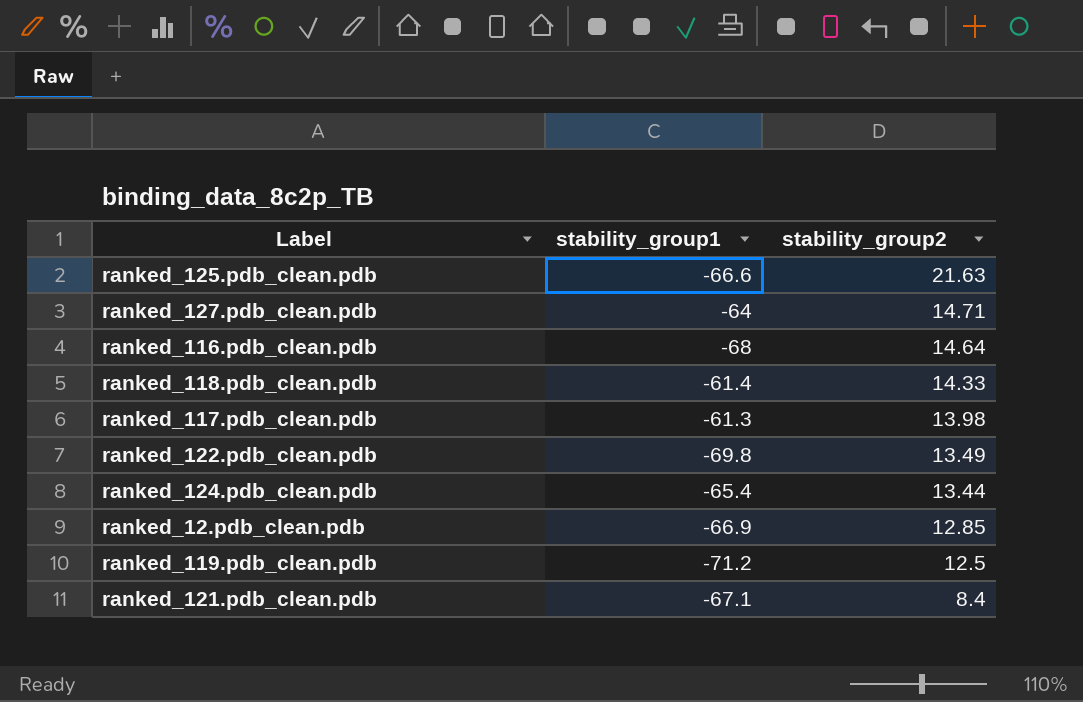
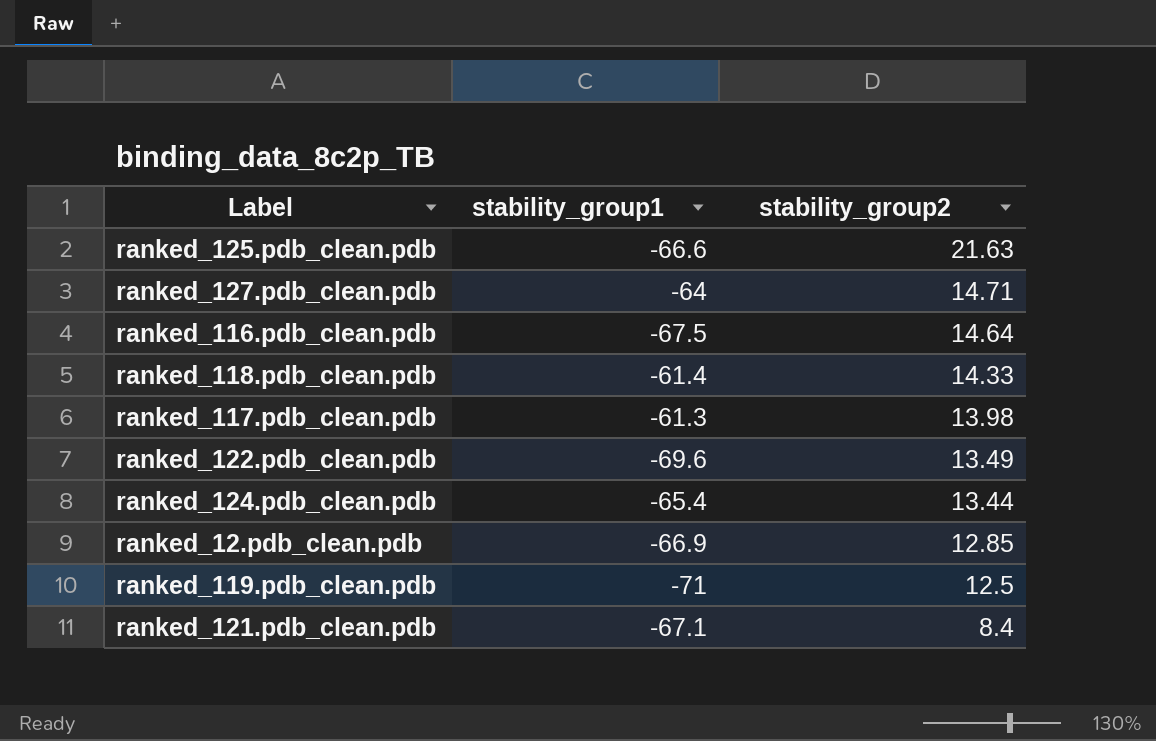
ranked_116.pdb_clean.pdb | stability_group1: -68 -> -67.5
ranked_122.pdb_clean.pdb | stability_group1: -69.8 -> -69.6
ranked_119.pdb_clean.pdb | stability_group1: -71.2 -> -71

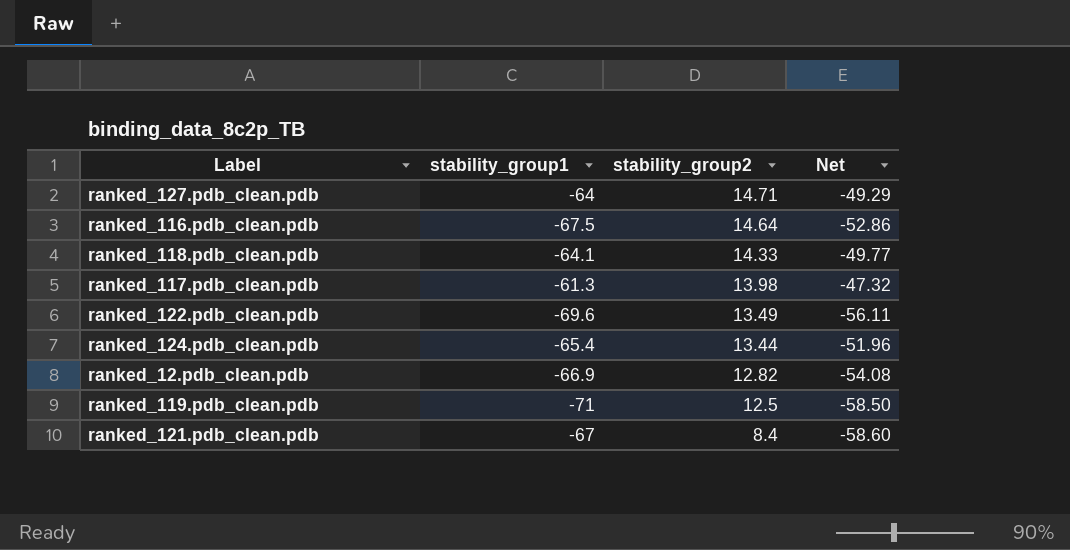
column Net | formula: none -> [stability_group1] + [stability_group2]
row ranked_125.pdb_clean.pdb: -66.6 | 21.63 -> none
ranked_118.pdb_clean.pdb | stability_group1: -61.4 -> -64.1
ranked_12.pdb_clean.pdb | stability_group2: 12.85 -> 12.82
ranked_121.pdb_clean.pdb | stability_group1: -67.1 -> -67

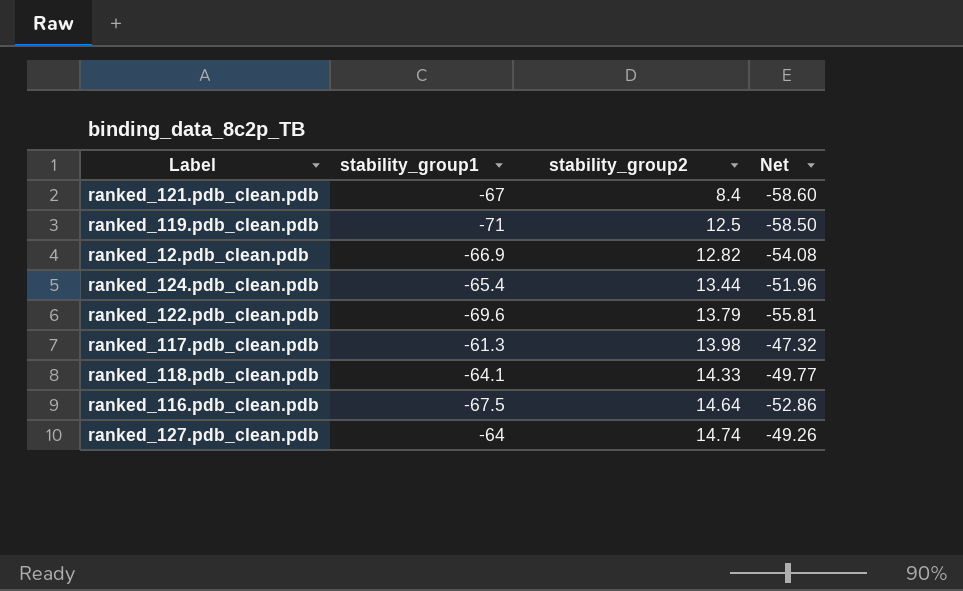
row order: stability_group2 descending -> stability_group2 ascending
ranked_122.pdb_clean.pdb | stability_group2: 13.49 -> 13.79
ranked_122.pdb_clean.pdb | Net: -56.11 -> -55.81
ranked_127.pdb_clean.pdb | stability_group2: 14.71 -> 14.74
ranked_127.pdb_clean.pdb | Net: -49.29 -> -49.26

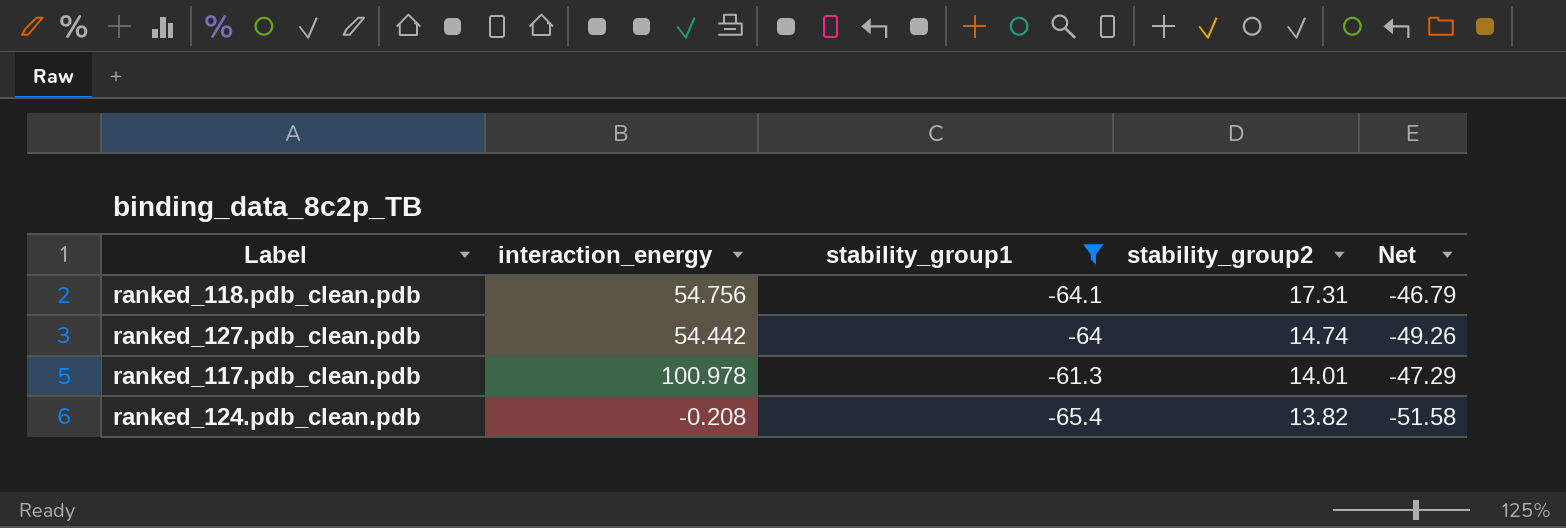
filter: none -> stability_group1 >= -65.4
row order: stability_group2 ascending -> stability_group2 descending
column interaction_energy | position: none -> 2
ranked_118.pdb_clean.pdb | stability_group2: 14.33 -> 17.31
ranked_118.pdb_clean.pdb | Net: -49.77 -> -46.79
ranked_117.pdb_clean.pdb | stability_group2: 13.98 -> 14.01
ranked_117.pdb_clean.pdb | Net: -47.32 -> -47.29
ranked_124.pdb_clean.pdb | stability_group2: 13.44 -> 13.82
ranked_124.pdb_clean.pdb | Net: -51.96 -> -51.58

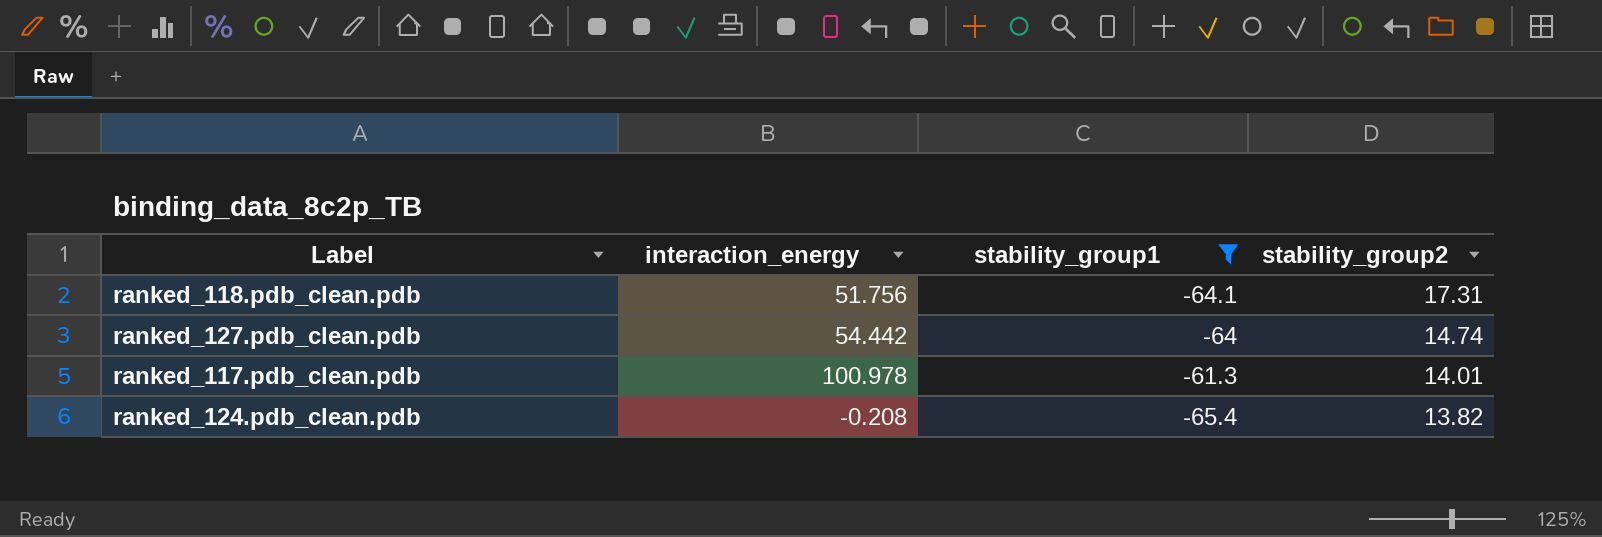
column Net | formula: [stability_group1] + [stability_group2] -> none
ranked_118.pdb_clean.pdb | interaction_energy: 54.756 -> 51.756

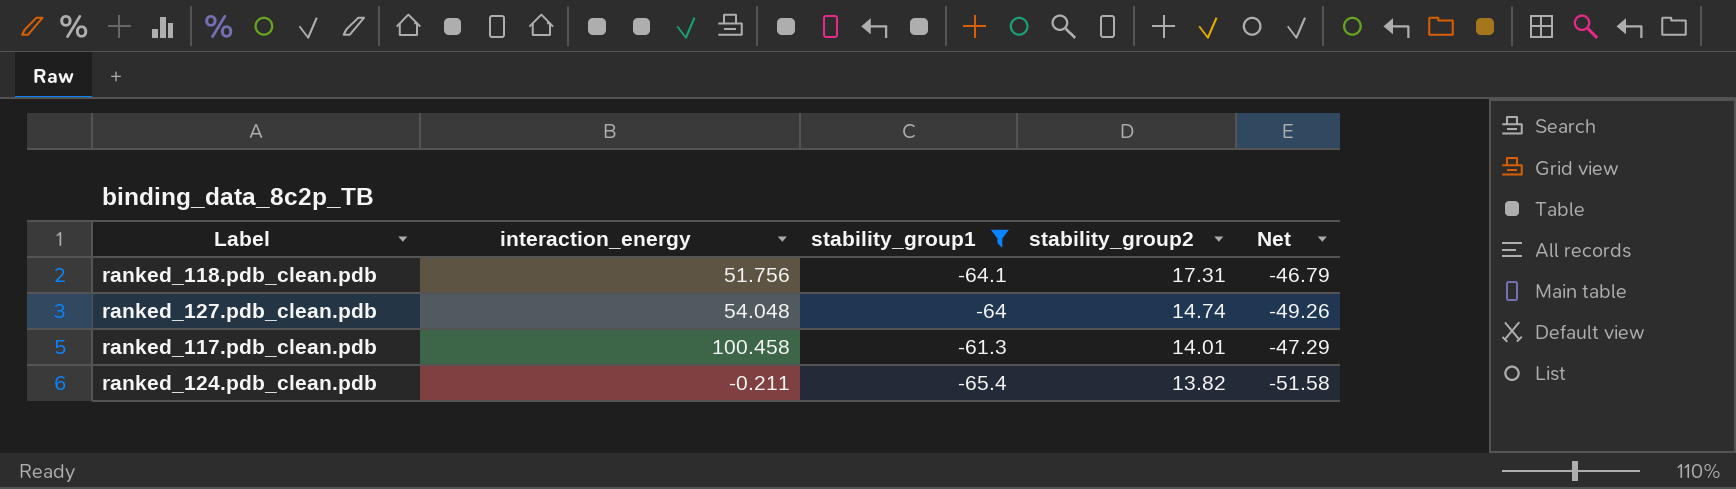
column Net | formula: none -> [stability_group1] + [stability_group2]
ranked_127.pdb_clean.pdb | interaction_energy: 54.442 -> 54.048
ranked_117.pdb_clean.pdb | interaction_energy: 100.978 -> 100.458
ranked_124.pdb_clean.pdb | interaction_energy: -0.208 -> -0.211

